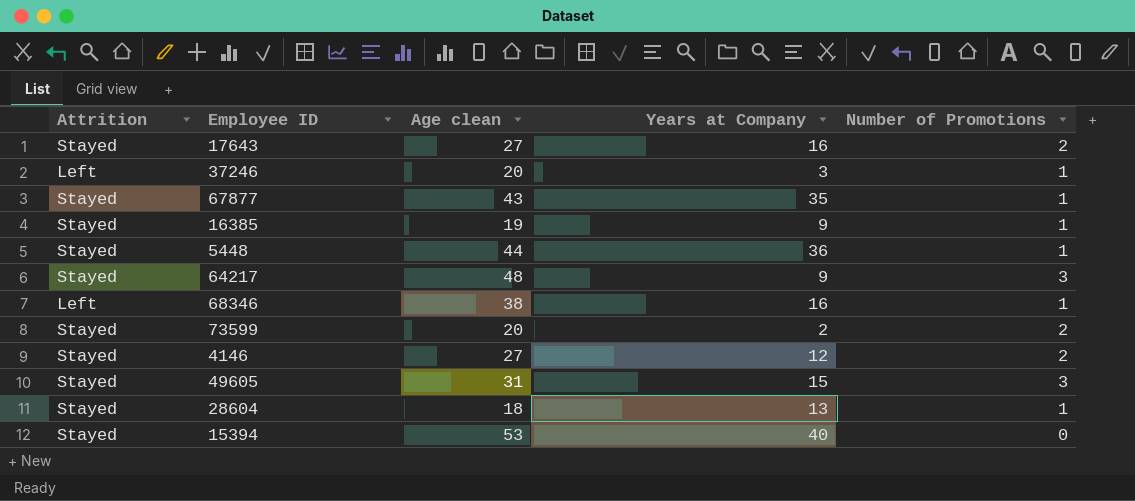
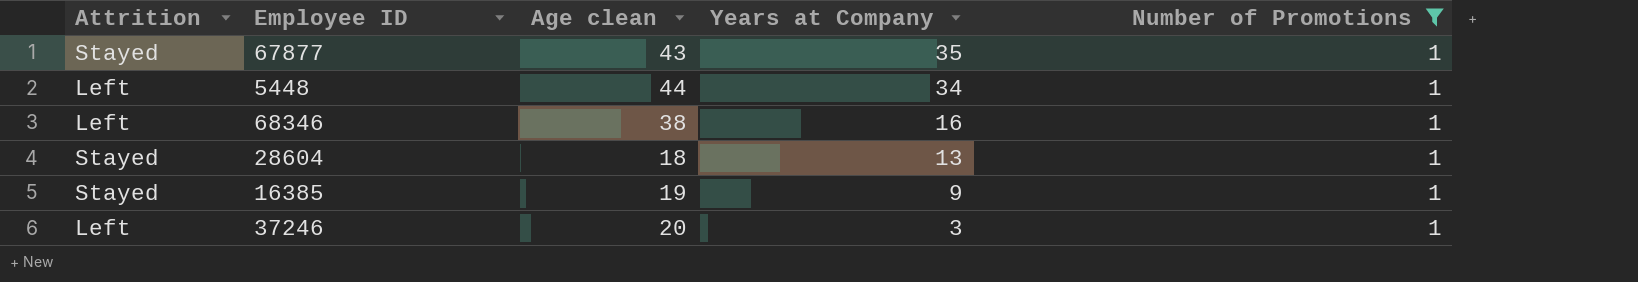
filter: none -> Number of Promotions = 1
row order: none -> Years at Company descending
5448 | Attrition: Stayed -> Left
5448 | Years at Company: 36 -> 34

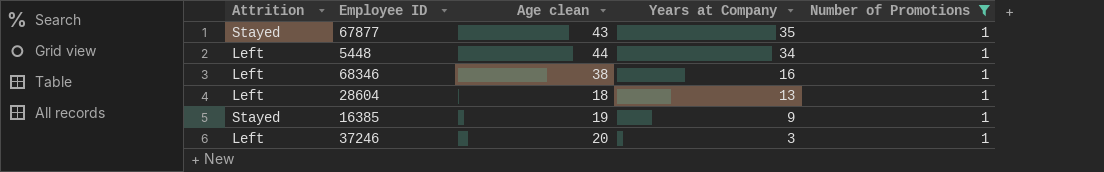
28604 | Attrition: Stayed -> Left

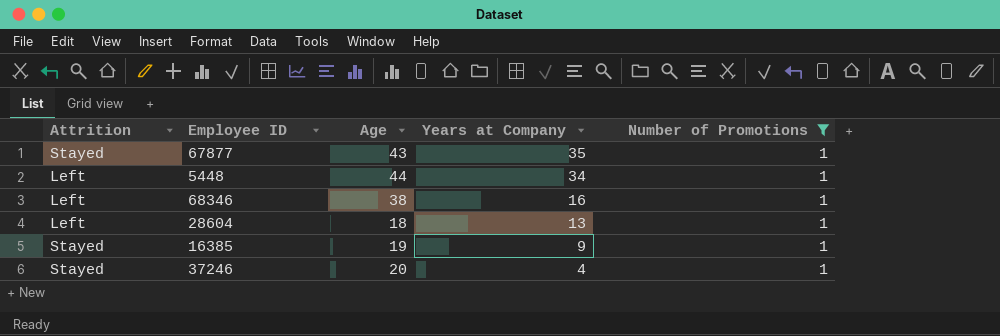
column name: Age clean -> Age
37246 | Attrition: Left -> Stayed
37246 | Years at Company: 3 -> 4

